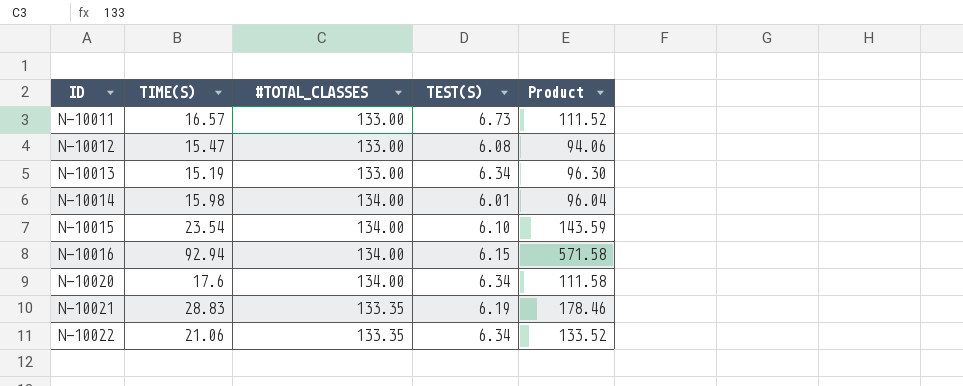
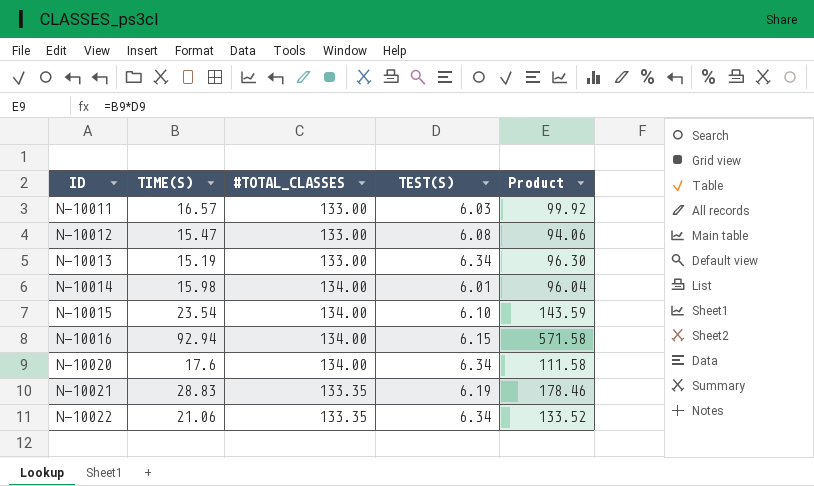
N-10011 | TEST(S): 6.73 -> 6.03
N-10011 | Product: 111.52 -> 99.92

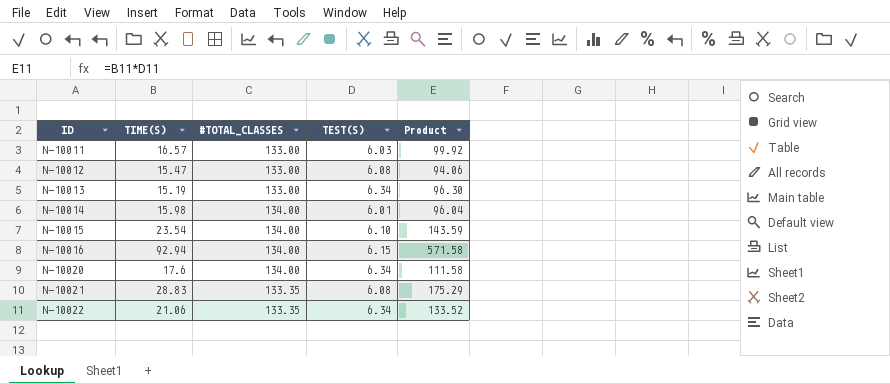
N-10021 | TEST(S): 6.19 -> 6.08
N-10021 | Product: 178.46 -> 175.29

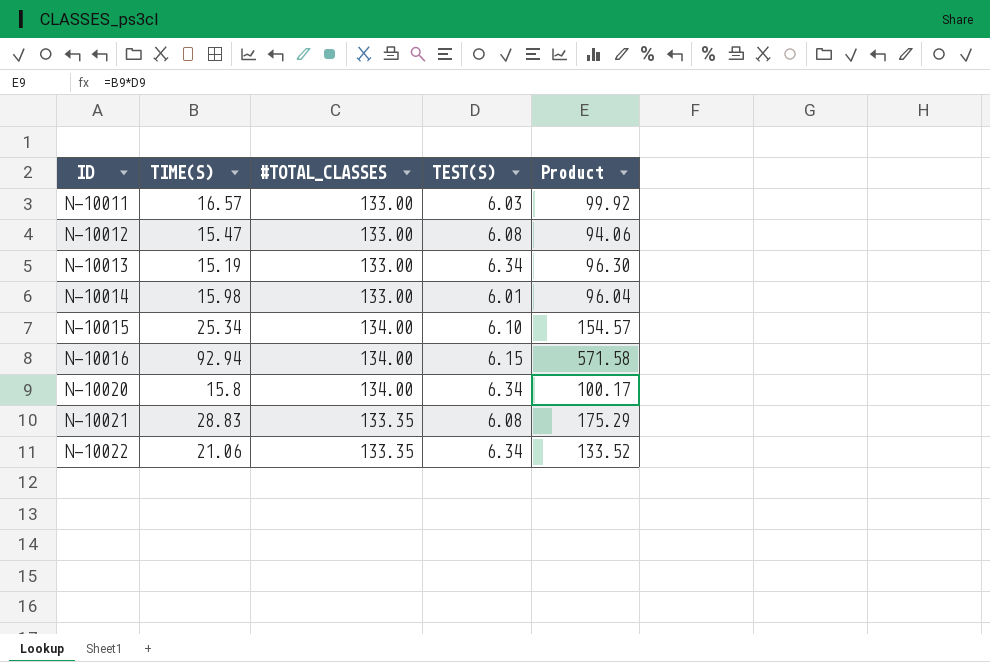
N-10014 | #TOTAL_CLASSES: 134.00 -> 133.00
N-10015 | TIME(S): 23.54 -> 25.34
N-10015 | Product: 143.59 -> 154.57
N-10020 | TIME(S): 17.6 -> 15.8
N-10020 | Product: 111.58 -> 100.17

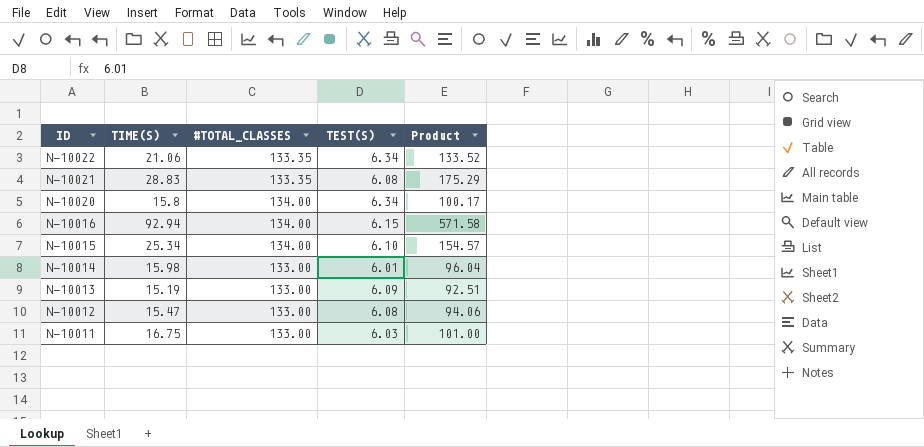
row order: ID ascending -> ID descending
N-10013 | TEST(S): 6.34 -> 6.09
N-10013 | Product: 96.30 -> 92.51
N-10011 | TIME(S): 16.57 -> 16.75
N-10011 | Product: 99.92 -> 101.00

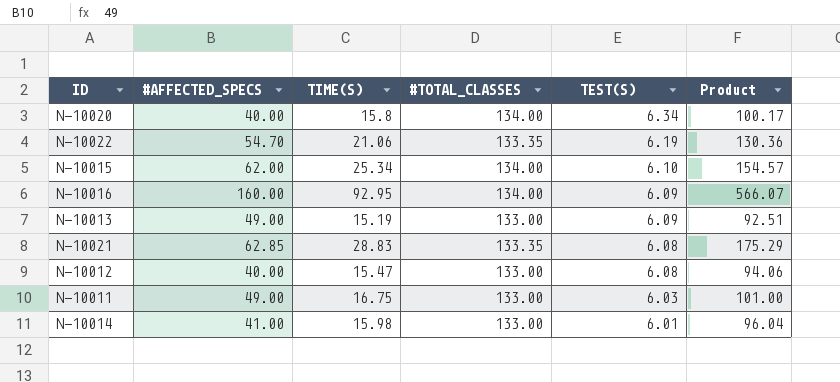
row order: ID descending -> TEST(S) descending
column #AFFECTED_SPECS | position: none -> 2
N-10022 | TEST(S): 6.34 -> 6.19
N-10022 | Product: 133.52 -> 130.36
N-10016 | TIME(S): 92.94 -> 92.95
N-10016 | TEST(S): 6.15 -> 6.09
N-10016 | Product: 571.58 -> 566.07

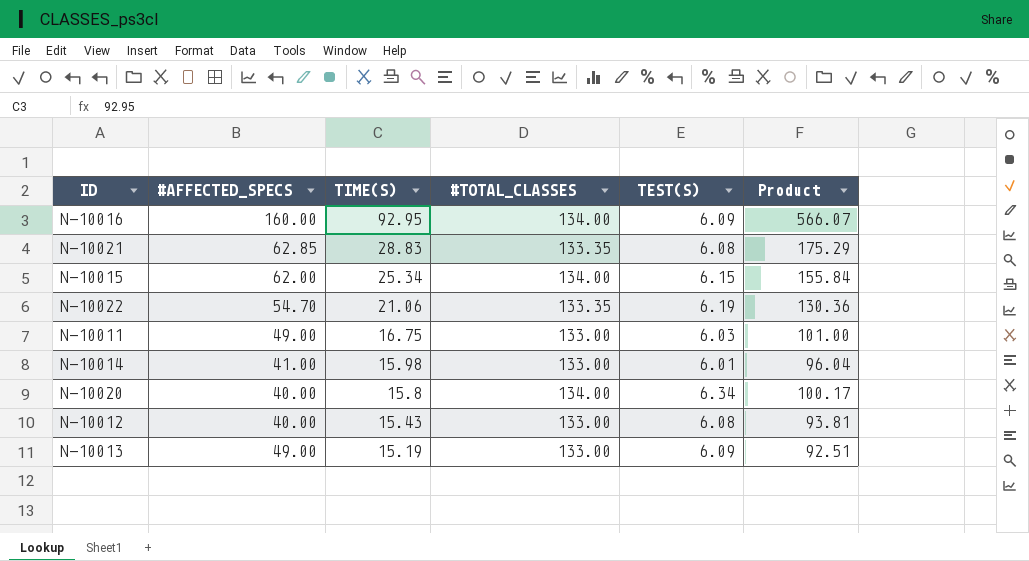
row order: TEST(S) descending -> TIME(S) descending
N-10015 | TEST(S): 6.10 -> 6.15
N-10015 | Product: 154.57 -> 155.84
N-10012 | TIME(S): 15.47 -> 15.43
N-10012 | Product: 94.06 -> 93.81

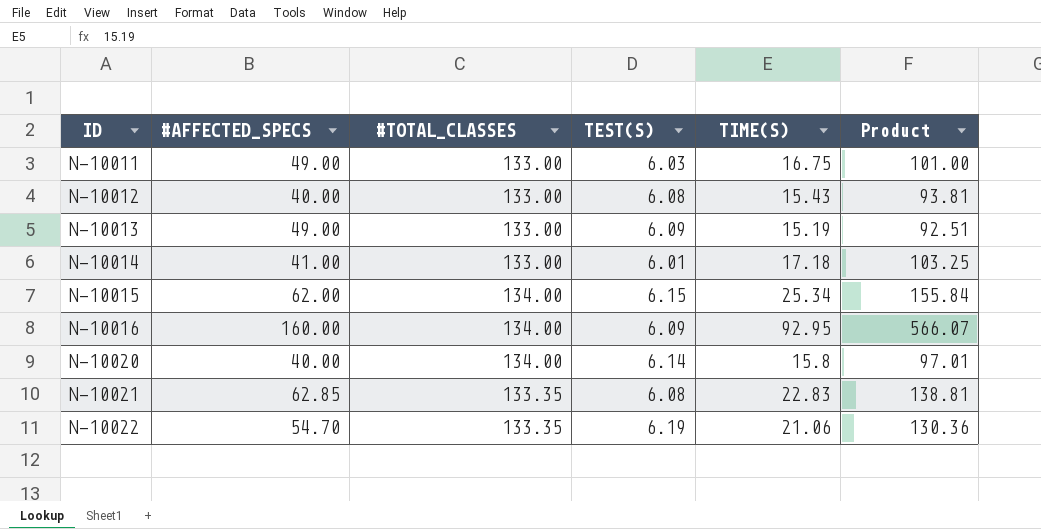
row order: TIME(S) descending -> ID ascending
column TIME(S) | position: 3 -> 5
N-10014 | TIME(S): 15.98 -> 17.18
N-10014 | Product: 96.04 -> 103.25
N-10020 | TEST(S): 6.34 -> 6.14
N-10020 | Product: 100.17 -> 97.01
N-10021 | TIME(S): 28.83 -> 22.83
N-10021 | Product: 175.29 -> 138.81

